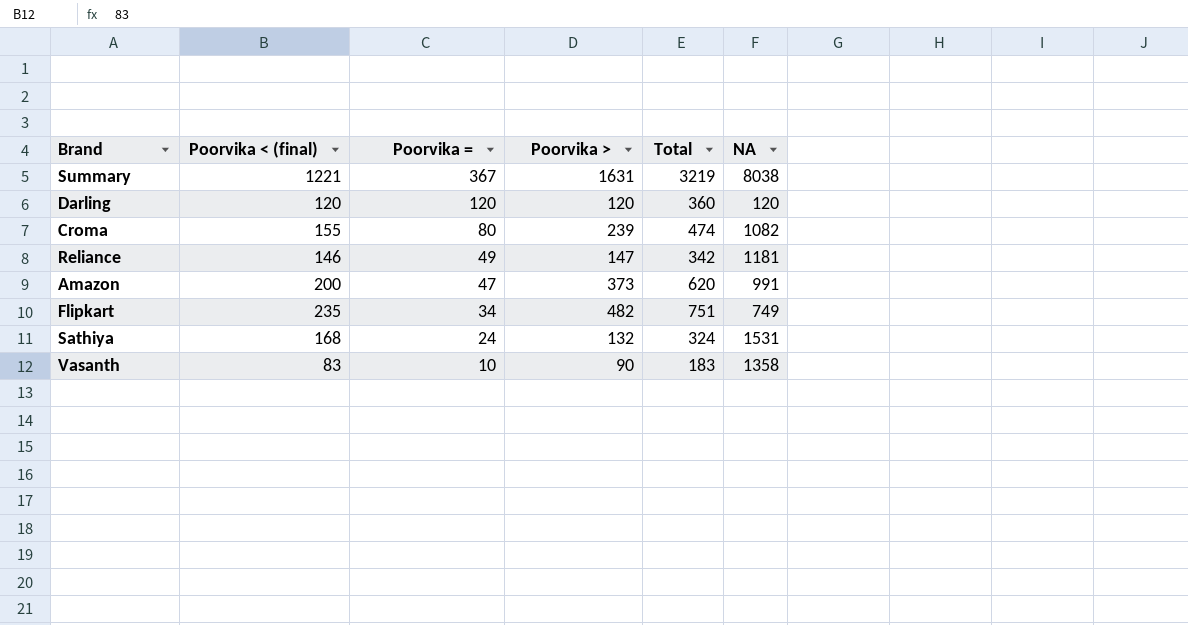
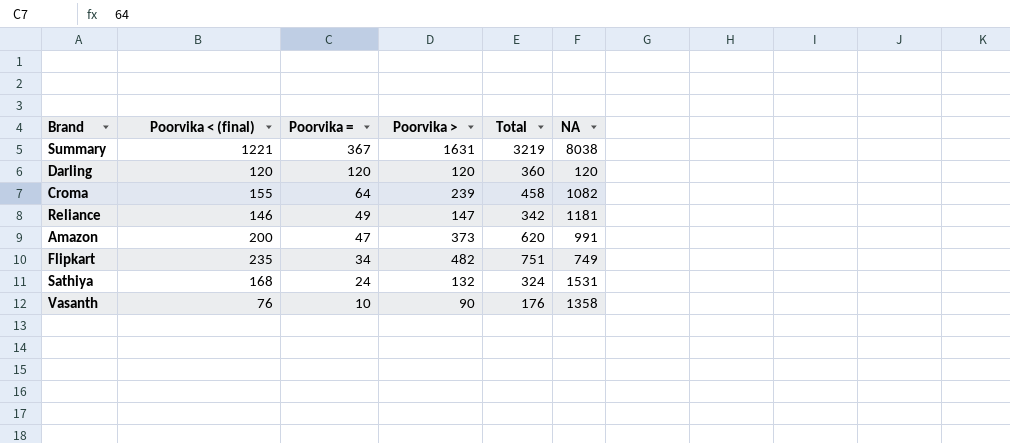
Croma | Poorvika =: 80 -> 64
Croma | Total: 474 -> 458
Vasanth | Poorvika < (final): 83 -> 76
Vasanth | Total: 183 -> 176

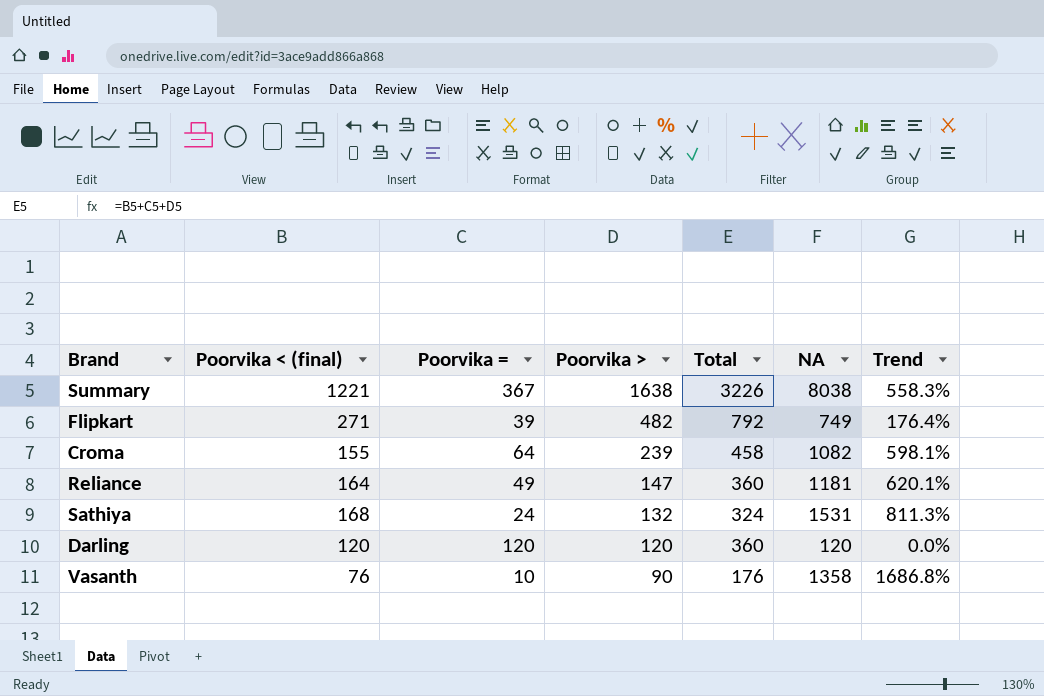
row order: Poorvika = descending -> Poorvika > descending
column Trend | formula: none -> ([NA] - [Poorvika < (final)]) / [Poorvika < (final)]
row Amazon: 200 | 47 | 373 | 620 | 991 -> none
Summary | Poorvika >: 1631 -> 1638
Summary | Total: 3219 -> 3226
Flipkart | Poorvika < (final): 235 -> 271
Flipkart | Poorvika =: 34 -> 39
Flipkart | Total: 751 -> 792
Reliance | Poorvika < (final): 146 -> 164
Reliance | Total: 342 -> 360

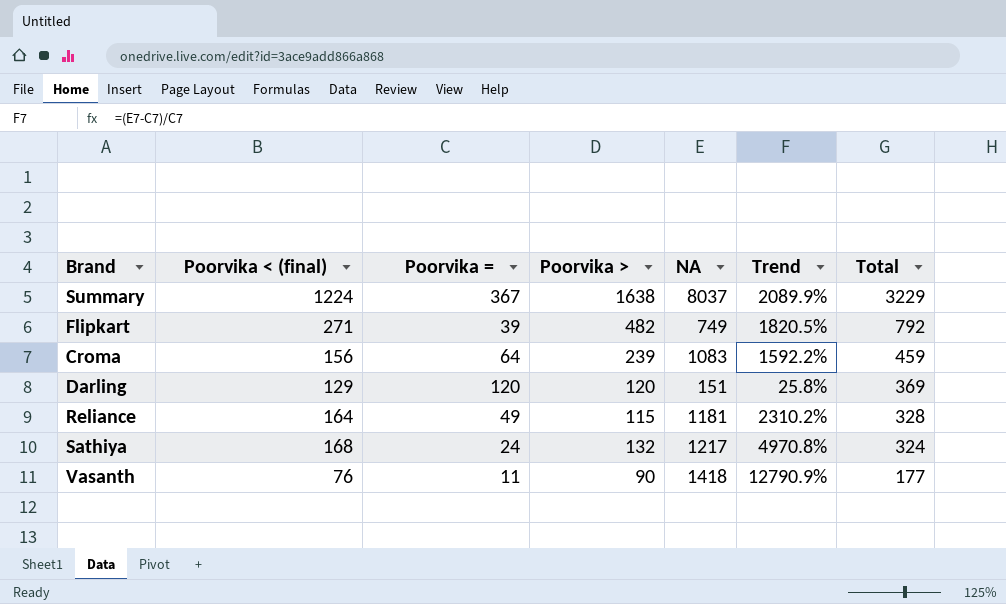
row order: Poorvika > descending -> Total descending
column Trend | formula: ([NA] - [Poorvika < (final)]) / [Poorvika < (final)] -> ([NA] - [Poorvika =]) / [Poorvika =]
column Total | position: 5 -> 7
Summary | Poorvika < (final): 1221 -> 1224
Summary | NA: 8038 -> 8037
Summary | Total: 3226 -> 3229
Croma | Poorvika < (final): 155 -> 156
Croma | NA: 1082 -> 1083
Croma | Total: 458 -> 459
Darling | Poorvika < (final): 120 -> 129
Darling | NA: 120 -> 151
Darling | Total: 360 -> 369
Reliance | Poorvika >: 147 -> 115
Reliance | Total: 360 -> 328
Sathiya | NA: 1531 -> 1217
Vasanth | Poorvika =: 10 -> 11
Vasanth | NA: 1358 -> 1418
Vasanth | Total: 176 -> 177

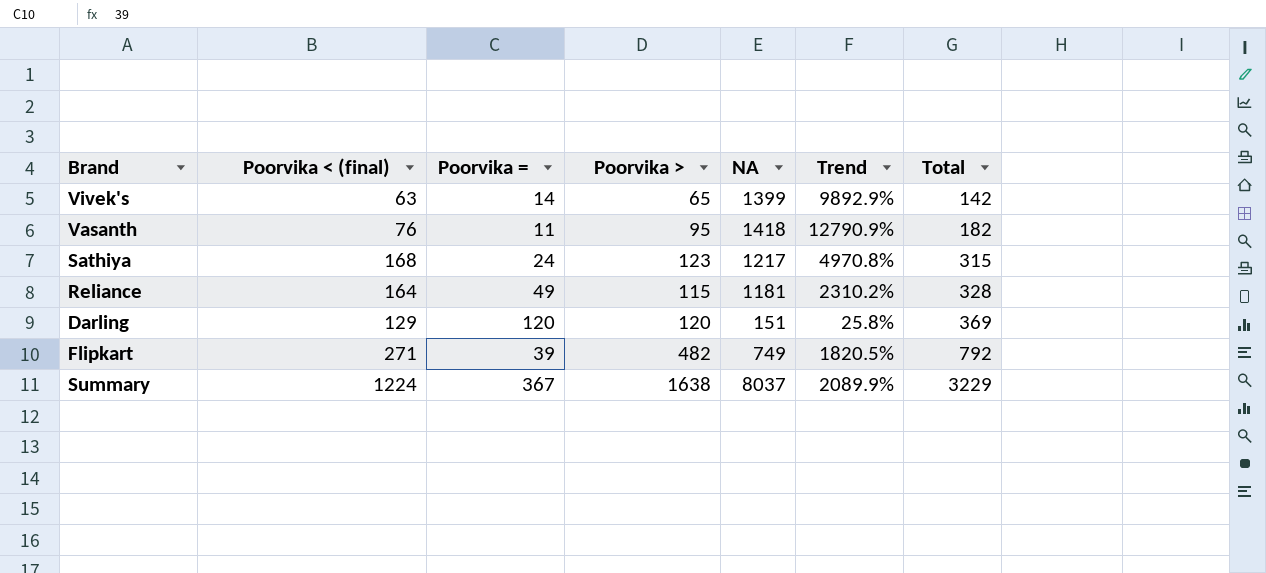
row order: Total descending -> Total ascending
row Croma: 156 | 64 | 239 | 1083 | 1592.2% | 459 -> none
row Vivek's: none -> 63 | 14 | 65 | 1399 | 9892.9% | 142
Vasanth | Poorvika >: 90 -> 95
Vasanth | Total: 177 -> 182
Sathiya | Poorvika >: 132 -> 123
Sathiya | Total: 324 -> 315

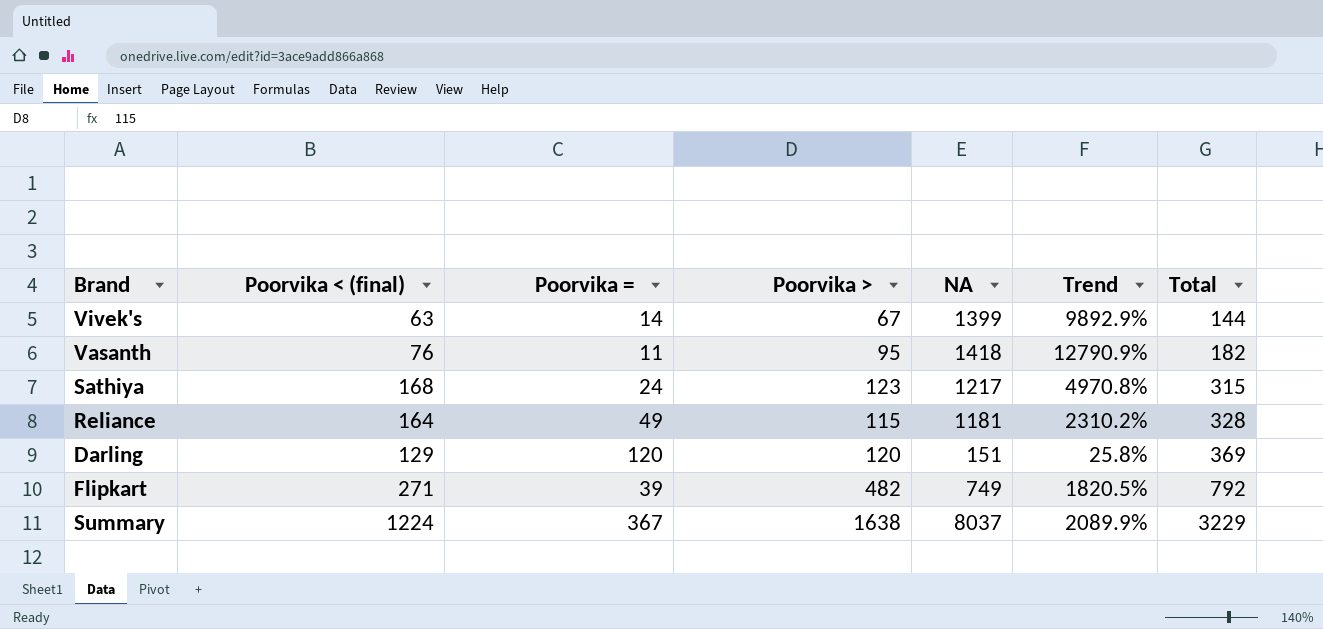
Vivek's | Poorvika >: 65 -> 67
Vivek's | Total: 142 -> 144

